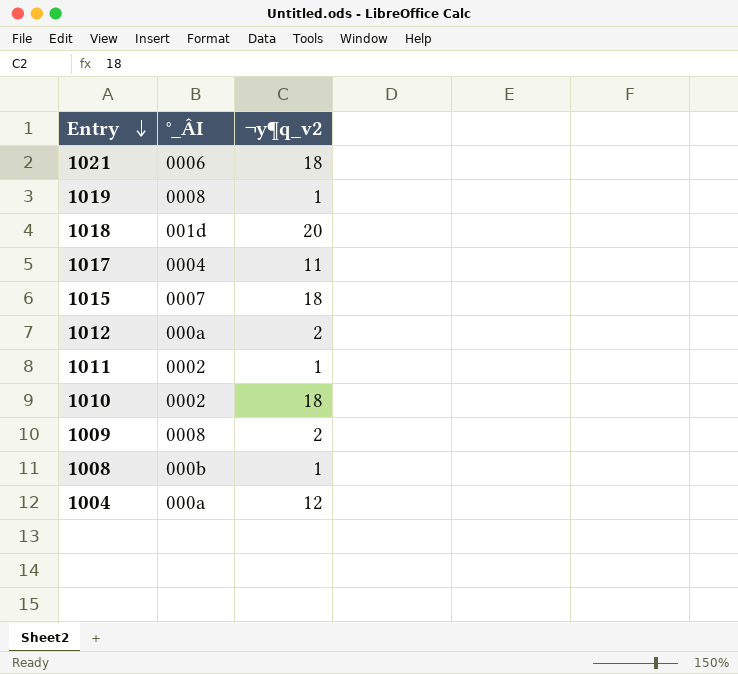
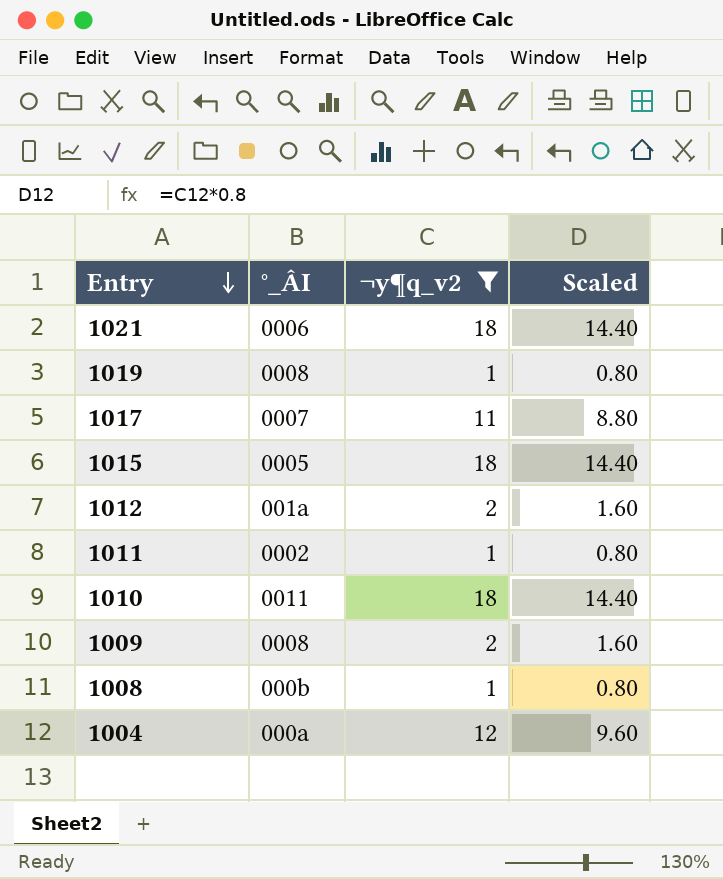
filter: none -> ¬y¶q_v2 != 20
column Scaled | formula: none -> [¬y¶q_v2] * 0.8
1017 | °_ÂI: 0004 -> 0007
1015 | °_ÂI: 0007 -> 0005
1012 | °_ÂI: 000a -> 001a
1010 | °_ÂI: 0002 -> 0011

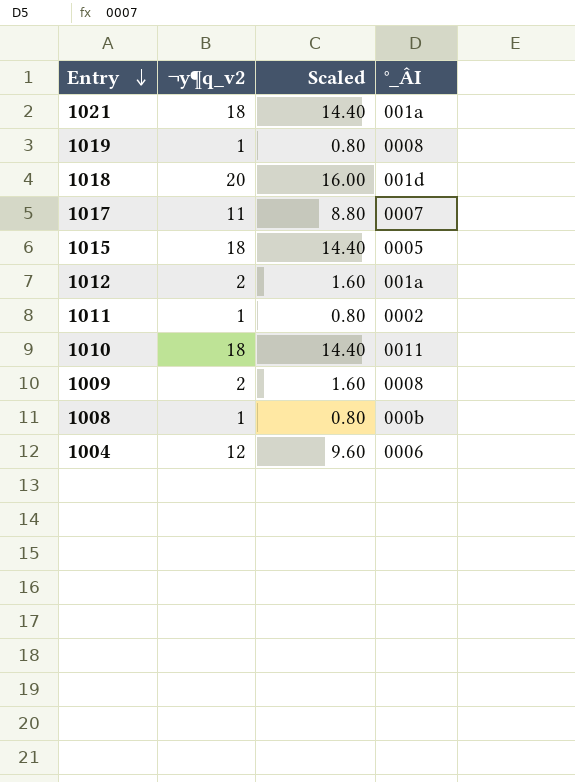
filter: ¬y¶q_v2 != 20 -> none
column °_ÂI | position: 2 -> 4
1021 | °_ÂI: 0006 -> 001a
1004 | °_ÂI: 000a -> 0006

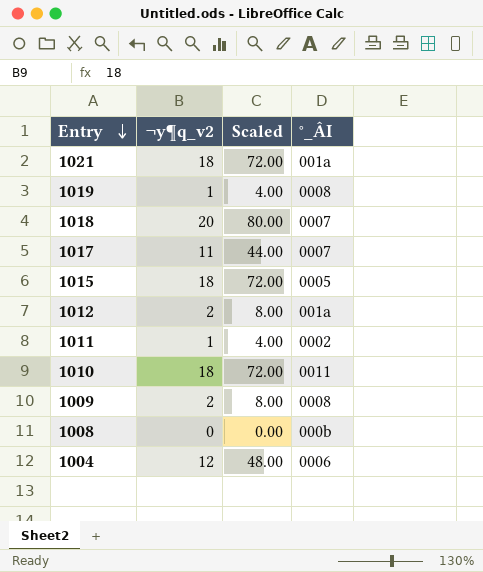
column Scaled | formula: [¬y¶q_v2] * 0.8 -> [¬y¶q_v2] * 4
1018 | °_ÂI: 001d -> 0007
1008 | ¬y¶q_v2: 1 -> 0

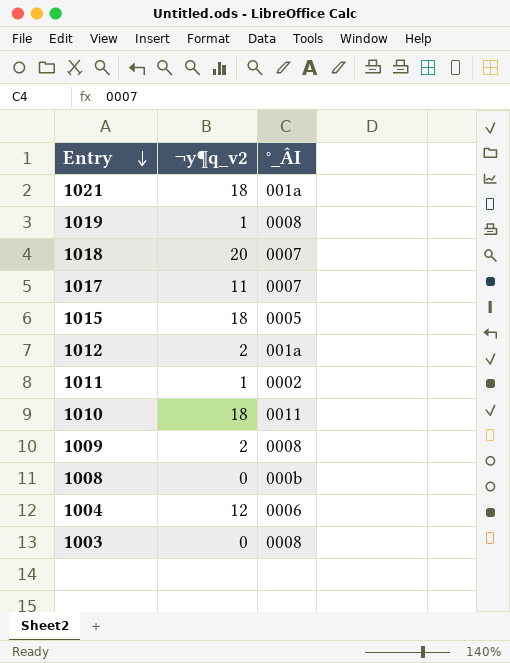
column Scaled | formula: [¬y¶q_v2] * 4 -> none
row 1003: none -> 0 | 0008

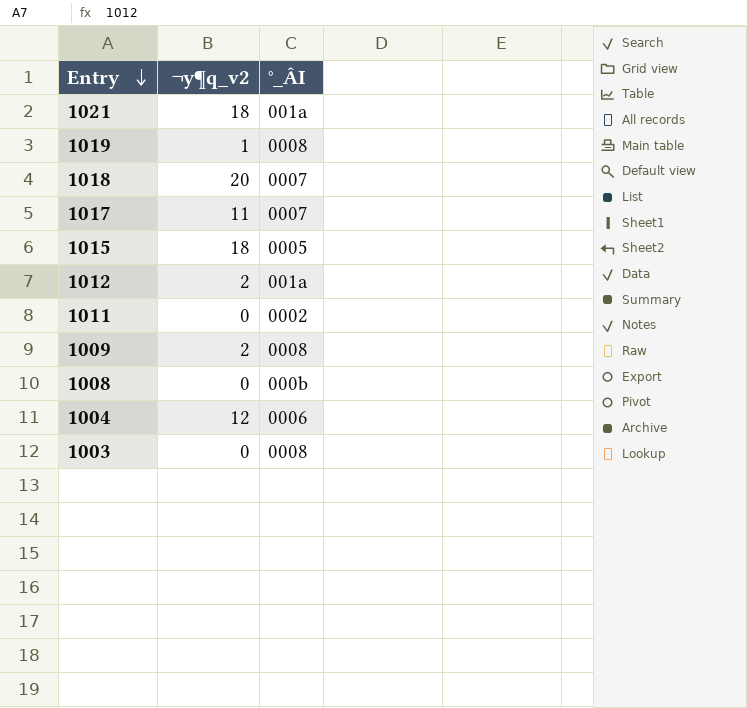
row 1010: 18 | 0011 -> none
1011 | ¬y¶q_v2: 1 -> 0

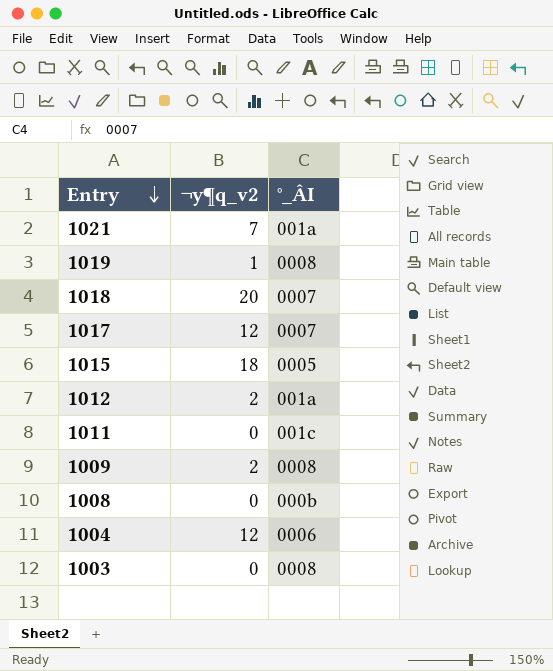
1021 | ¬y¶q_v2: 18 -> 7
1017 | ¬y¶q_v2: 11 -> 12
1011 | °_ÂI: 0002 -> 001c

